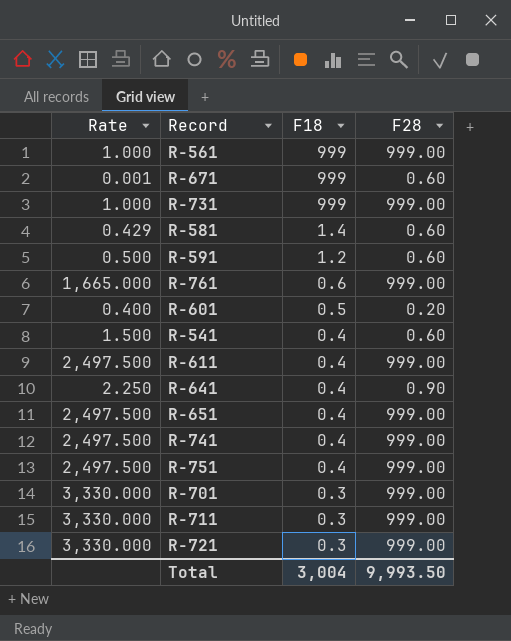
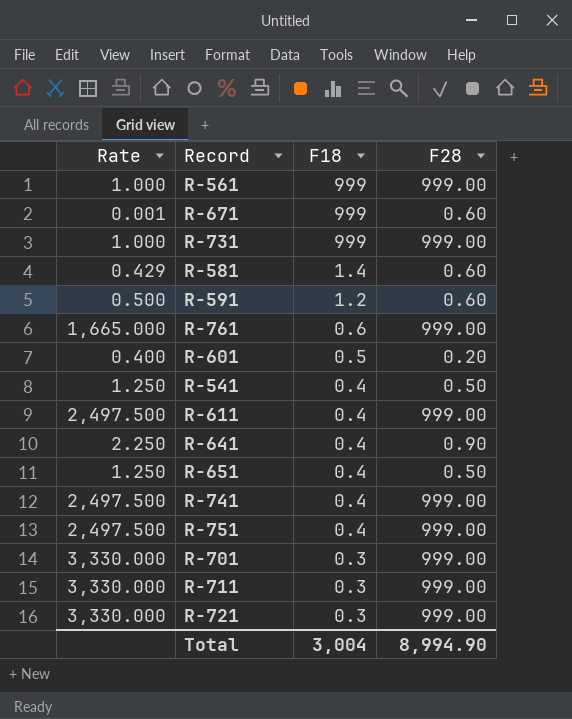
R-541 | Rate: 1.500 -> 1.250
R-541 | F28: 0.60 -> 0.50
R-651 | Rate: 2,497.500 -> 1.250
R-651 | F28: 999.00 -> 0.50
Total | F28: 9,993.50 -> 8,994.90

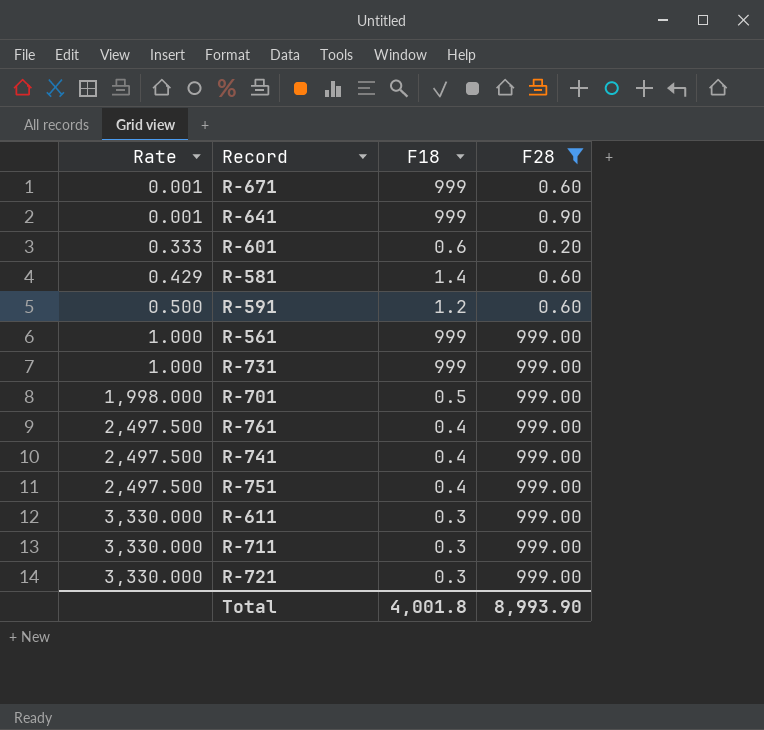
filter: none -> F28 != 0.50
row order: F18 descending -> Rate ascending
R-641 | Rate: 2.250 -> 0.001
R-641 | F18: 0.4 -> 999
R-601 | Rate: 0.400 -> 0.333
R-601 | F18: 0.5 -> 0.6
R-701 | Rate: 3,330.000 -> 1,998.000
R-701 | F18: 0.3 -> 0.5
R-761 | Rate: 1,665.000 -> 2,497.500
R-761 | F18: 0.6 -> 0.4
R-611 | Rate: 2,497.500 -> 3,330.000
R-611 | F18: 0.4 -> 0.3
Total | F18: 3,004 -> 4,001.8
Total | F28: 8,994.90 -> 8,993.90

